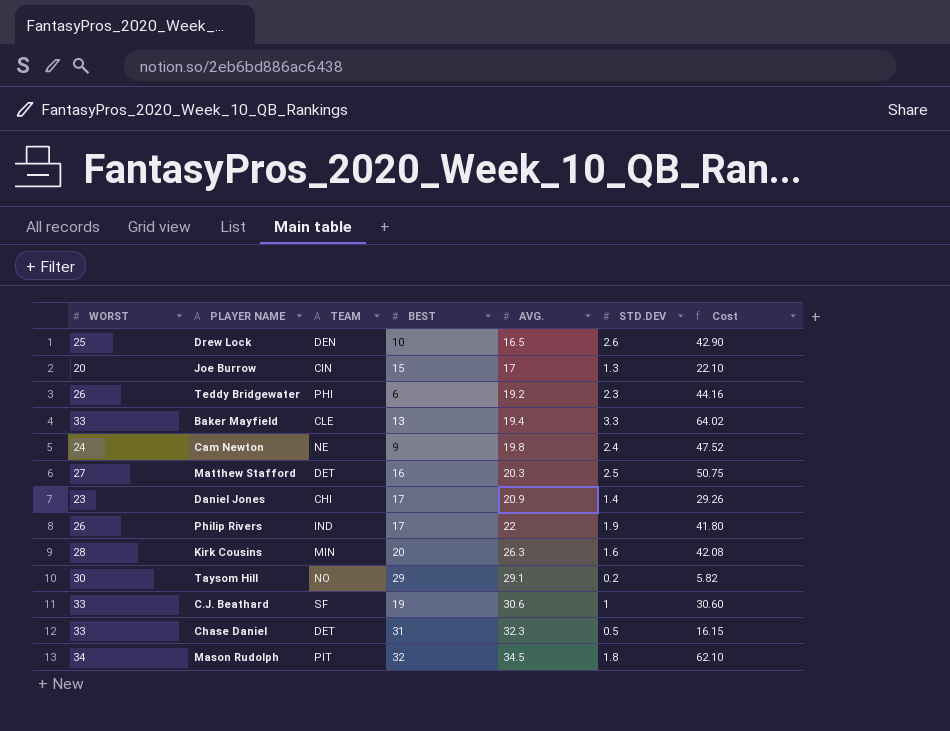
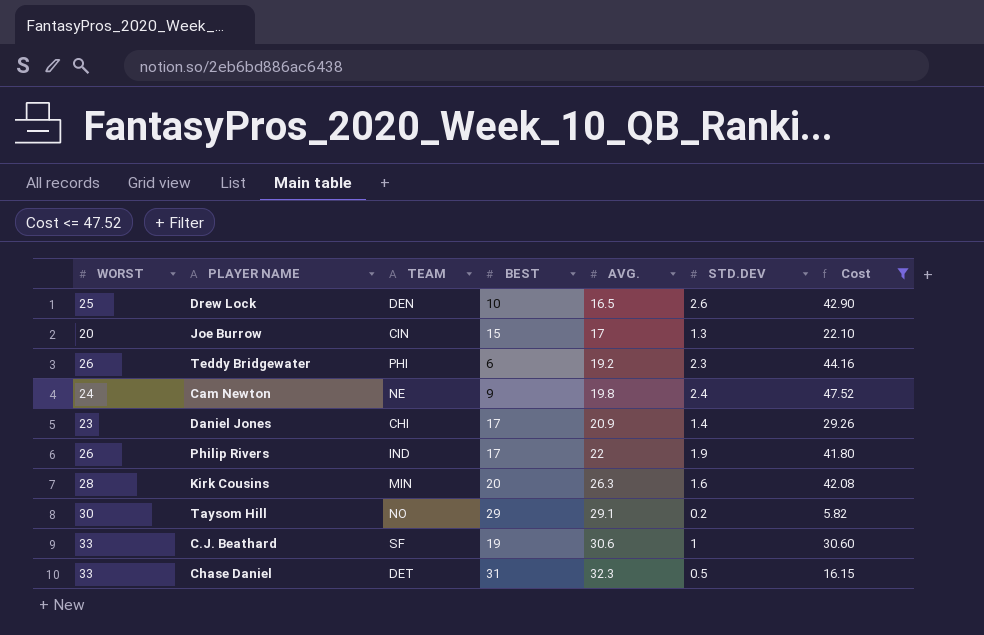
filter: none -> Cost <= 47.52

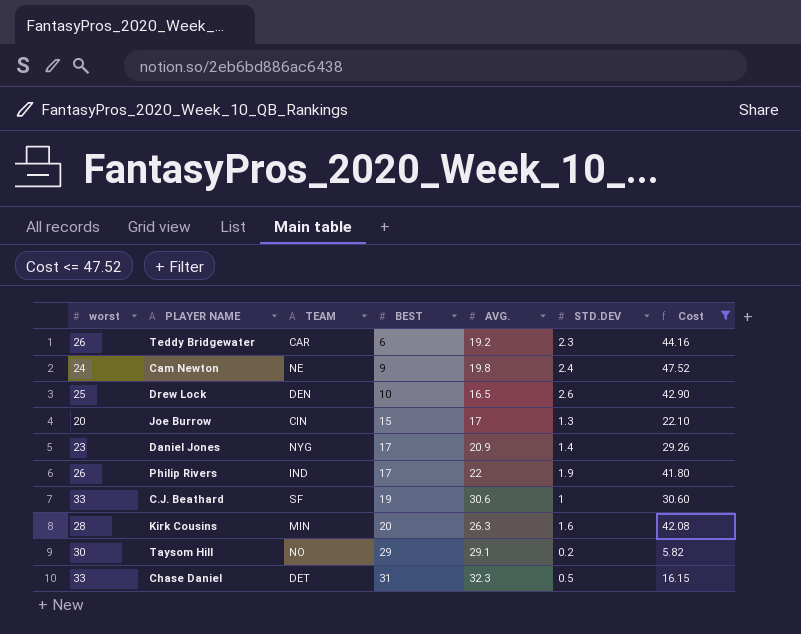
row order: AVG. ascending -> BEST ascending
column name: WORST -> worst
Teddy Bridgewater | TEAM: PHI -> CAR
Daniel Jones | TEAM: CHI -> NYG

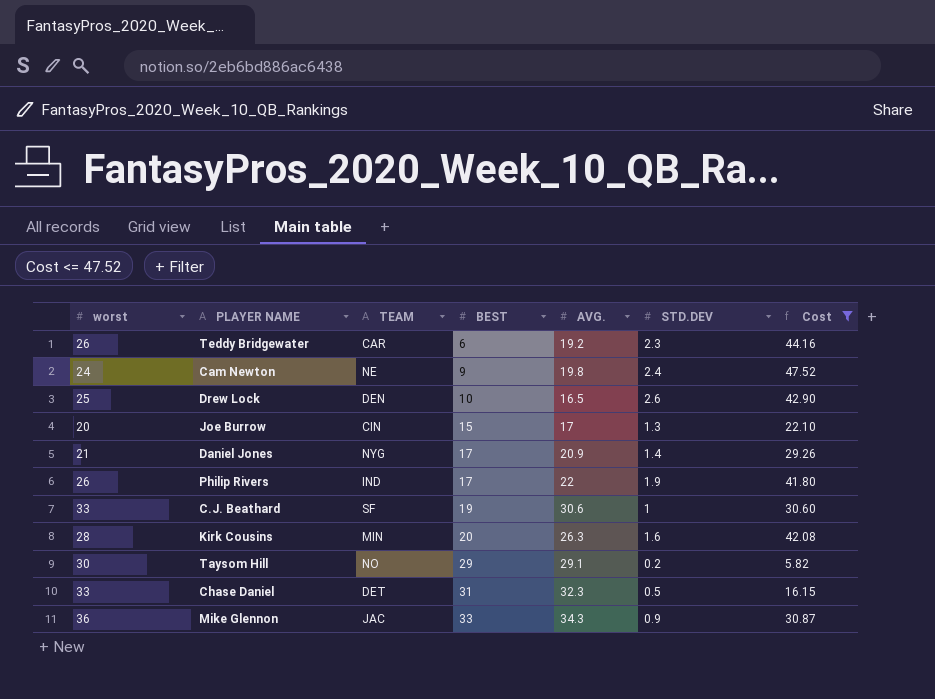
Daniel Jones | worst: 23 -> 21
row Mike Glennon: none -> 36 | JAC | 33 | 34.3 | 0.9 | 30.87

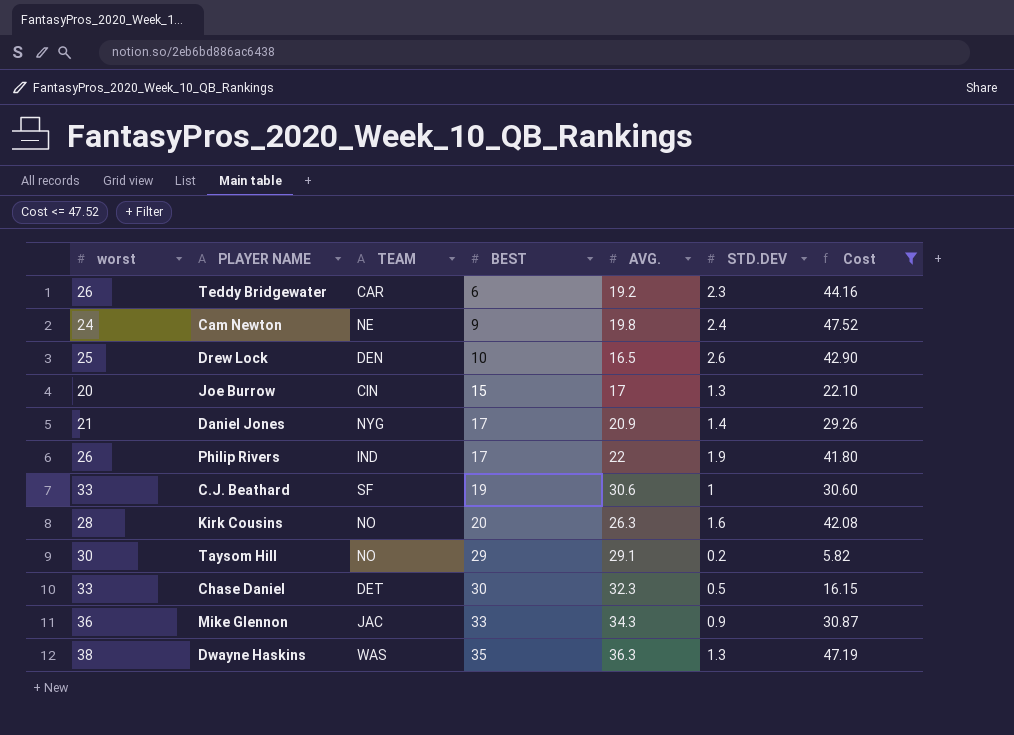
Kirk Cousins | TEAM: MIN -> NO
Chase Daniel | BEST: 31 -> 30
row Dwayne Haskins: none -> 38 | WAS | 35 | 36.3 | 1.3 | 47.19

